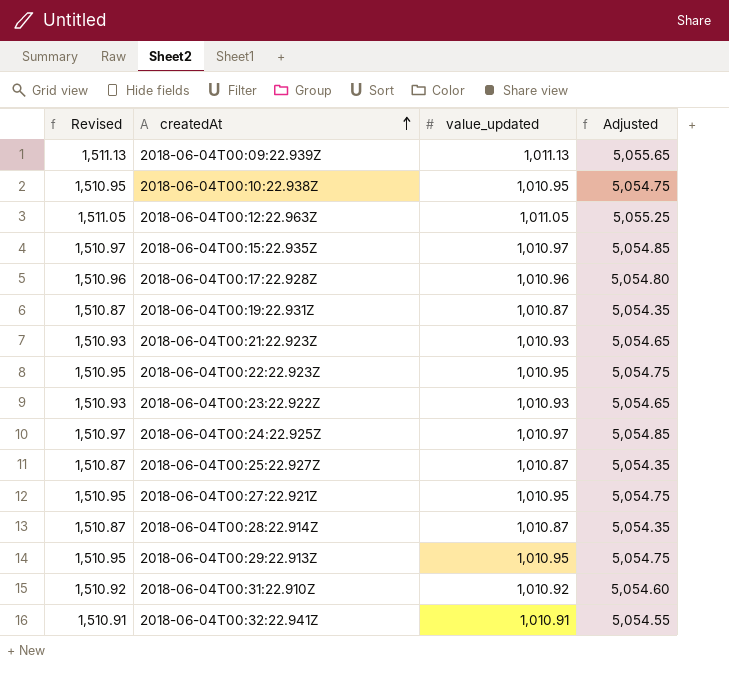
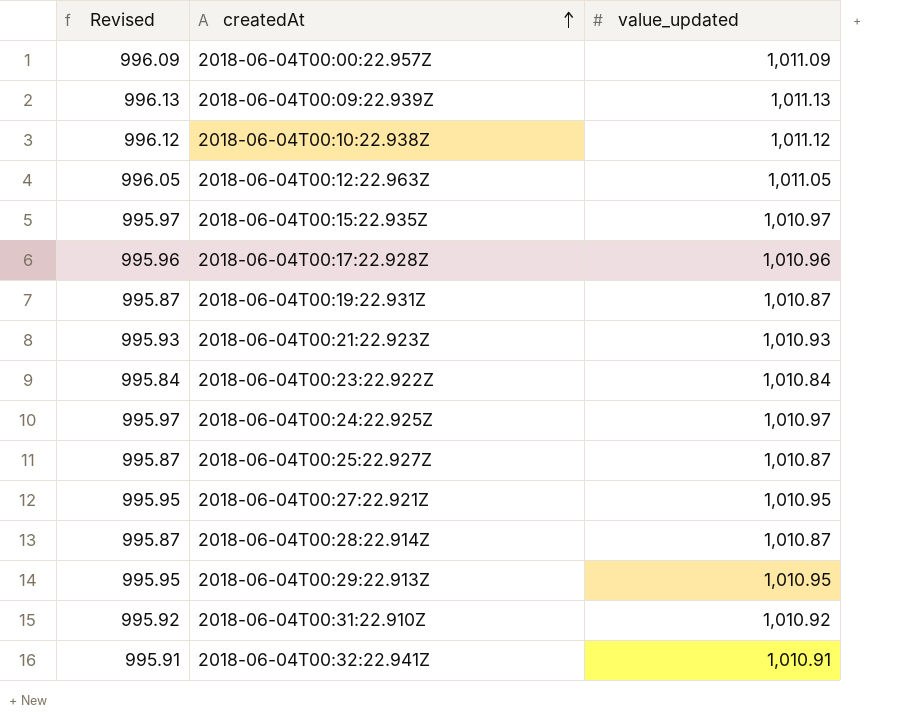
column Adjusted | formula: [value_updated] * 5 -> none
column Revised | formula: [value_updated] + 500 -> [value_updated] - 15
row 2018-06-04T00:22:22.923Z: 1,510.95 | 1,010.95 | 5,054.75 -> none
row 2018-06-04T00:00:22.957Z: none -> 996.09 | 1,011.09
2018-06-04T00:10:22.938Z | value_updated: 1,010.95 -> 1,011.12
2018-06-04T00:23:22.922Z | value_updated: 1,010.93 -> 1,010.84

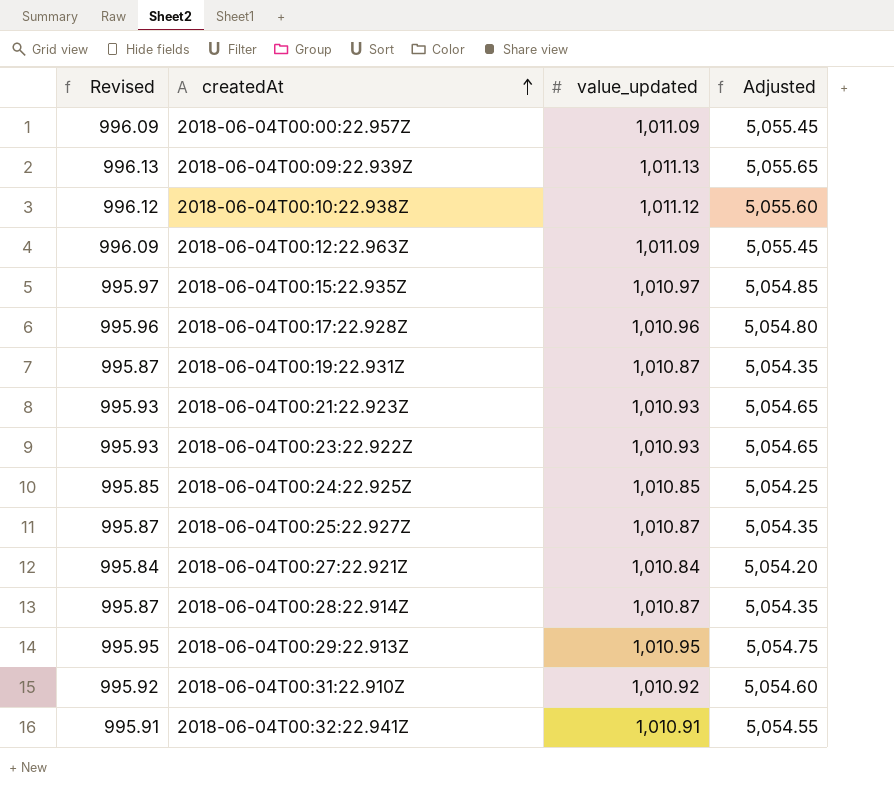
column Adjusted | formula: none -> [value_updated] * 5
2018-06-04T00:12:22.963Z | Revised: 996.05 -> 996.09
2018-06-04T00:12:22.963Z | value_updated: 1,011.05 -> 1,011.09
2018-06-04T00:23:22.922Z | Revised: 995.84 -> 995.93
2018-06-04T00:23:22.922Z | value_updated: 1,010.84 -> 1,010.93
2018-06-04T00:24:22.925Z | Revised: 995.97 -> 995.85
2018-06-04T00:24:22.925Z | value_updated: 1,010.97 -> 1,010.85
2018-06-04T00:27:22.921Z | Revised: 995.95 -> 995.84
2018-06-04T00:27:22.921Z | value_updated: 1,010.95 -> 1,010.84

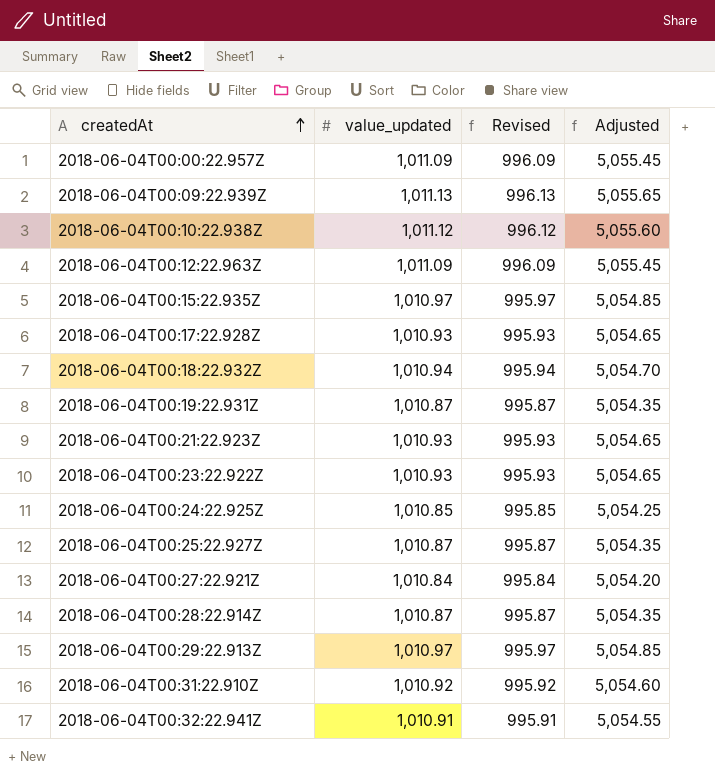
column Revised | position: 1 -> 3
2018-06-04T00:17:22.928Z | value_updated: 1,010.96 -> 1,010.93
2018-06-04T00:17:22.928Z | Revised: 995.96 -> 995.93
2018-06-04T00:17:22.928Z | Adjusted: 5,054.80 -> 5,054.65
row 2018-06-04T00:18:22.932Z: none -> 1,010.94 | 995.94 | 5,054.70
2018-06-04T00:29:22.913Z | value_updated: 1,010.95 -> 1,010.97
2018-06-04T00:29:22.913Z | Revised: 995.95 -> 995.97
2018-06-04T00:29:22.913Z | Adjusted: 5,054.75 -> 5,054.85

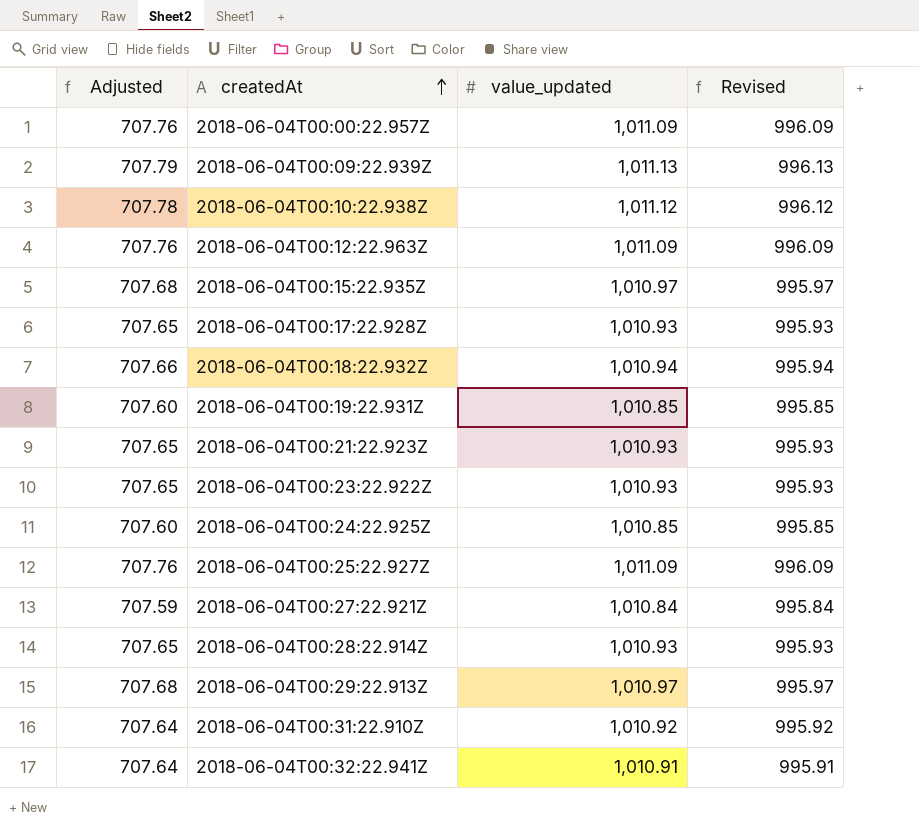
column Adjusted | formula: [value_updated] * 5 -> [value_updated] * 0.7
column Adjusted | position: 4 -> 1
2018-06-04T00:19:22.931Z | value_updated: 1,010.87 -> 1,010.85
2018-06-04T00:19:22.931Z | Revised: 995.87 -> 995.85
2018-06-04T00:25:22.927Z | value_updated: 1,010.87 -> 1,011.09
2018-06-04T00:25:22.927Z | Revised: 995.87 -> 996.09
2018-06-04T00:28:22.914Z | value_updated: 1,010.87 -> 1,010.93
2018-06-04T00:28:22.914Z | Revised: 995.87 -> 995.93

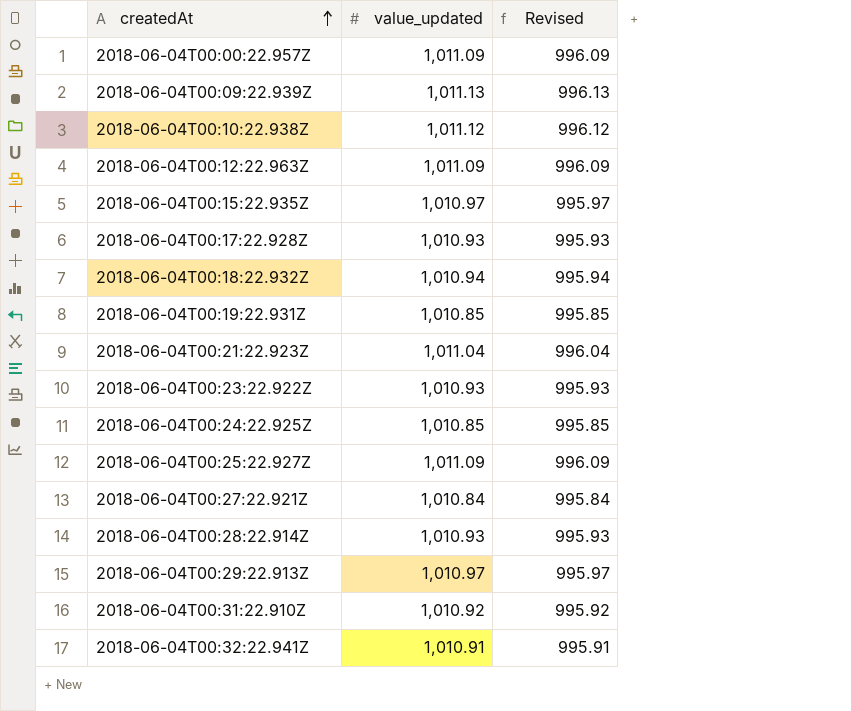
column Adjusted | formula: [value_updated] * 0.7 -> none
2018-06-04T00:21:22.923Z | value_updated: 1,010.93 -> 1,011.04
2018-06-04T00:21:22.923Z | Revised: 995.93 -> 996.04

